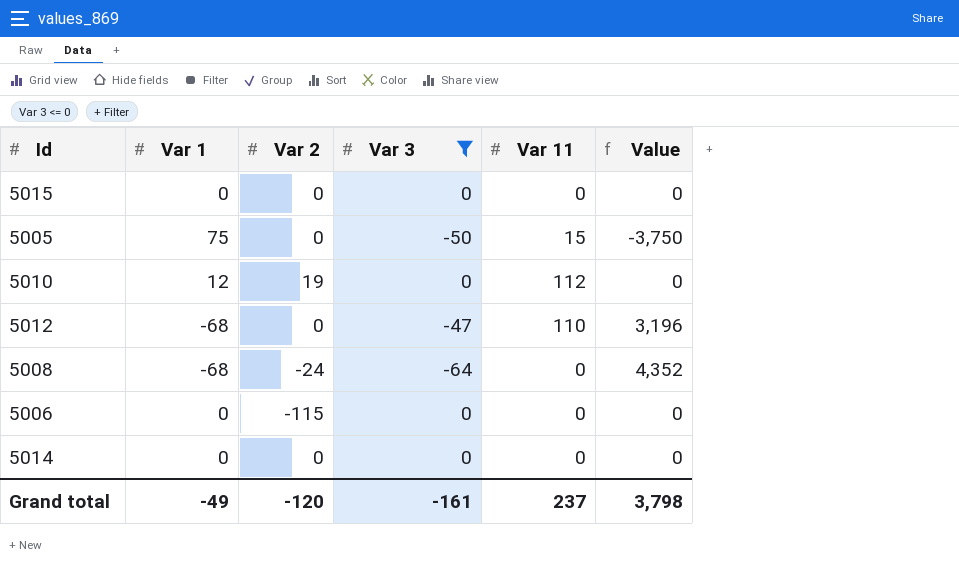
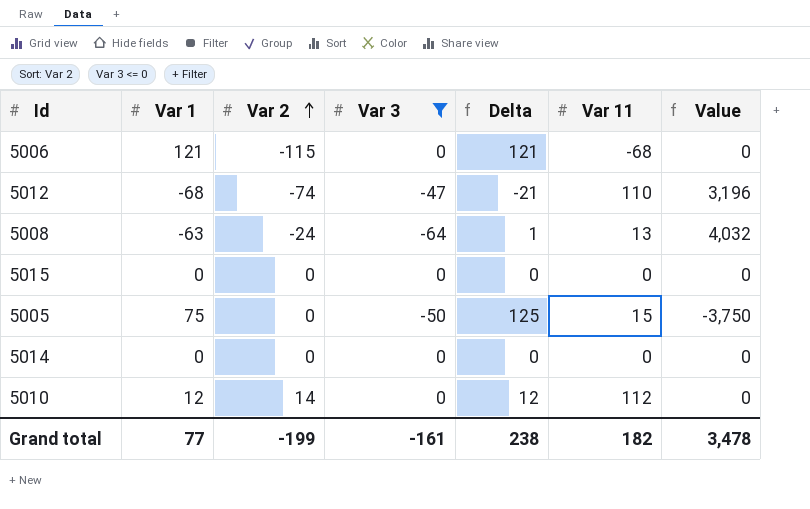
row order: none -> Var 2 ascending
column Delta | formula: none -> [Var 1] - [Var 3]
5006 | Var 1: 0 -> 121
5006 | Var 11: 0 -> -68
5012 | Var 2: 0 -> -74
5008 | Var 1: -68 -> -63
5008 | Var 11: 0 -> 13
5008 | Value: 4,352 -> 4,032
5010 | Var 2: 19 -> 14
Grand total | Var 1: -49 -> 77
Grand total | Var 2: -120 -> -199
Grand total | Var 11: 237 -> 182
Grand total | Value: 3,798 -> 3,478

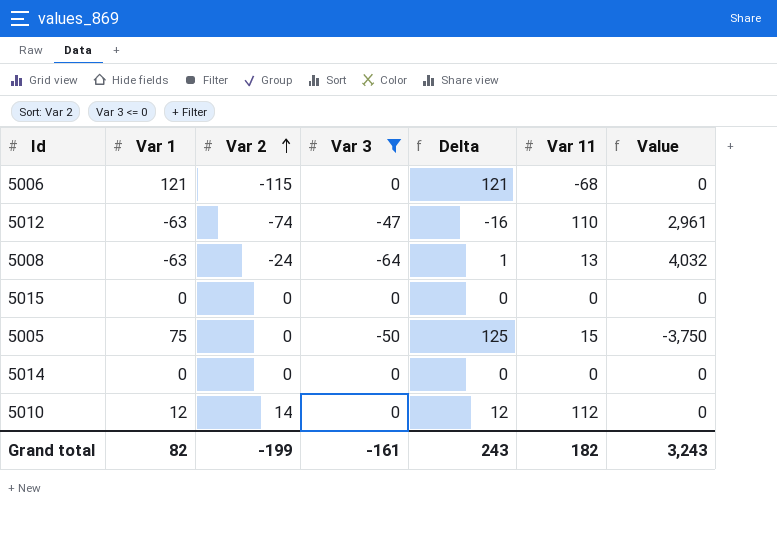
5012 | Var 1: -68 -> -63
5012 | Delta: -21 -> -16
5012 | Value: 3,196 -> 2,961
Grand total | Var 1: 77 -> 82
Grand total | Delta: 238 -> 243
Grand total | Value: 3,478 -> 3,243

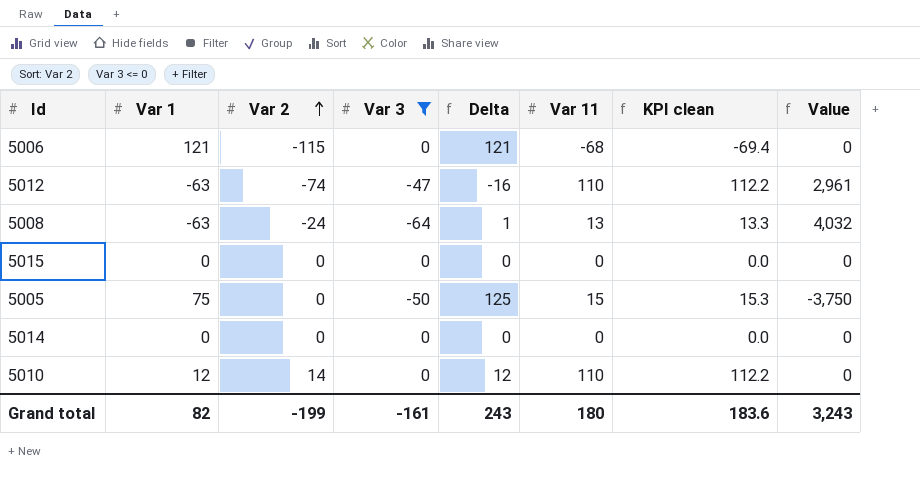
column KPI clean | formula: none -> [Var 11] * 1.02
5010 | Var 11: 112 -> 110
Grand total | Var 11: 182 -> 180

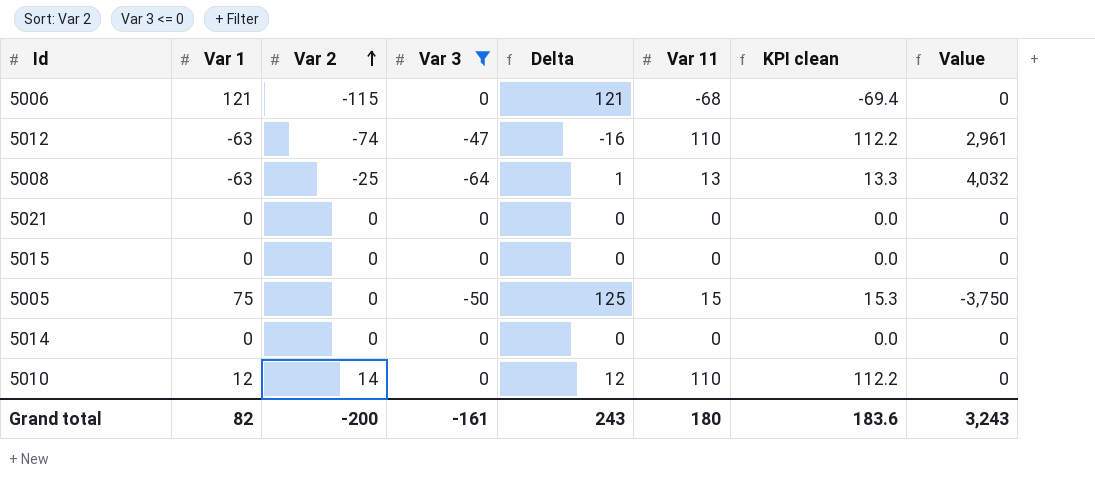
5008 | Var 2: -24 -> -25
row 5021: none -> 0 | 0 | 0 | 0 | 0 | 0.0 | 0
Grand total | Var 2: -199 -> -200

